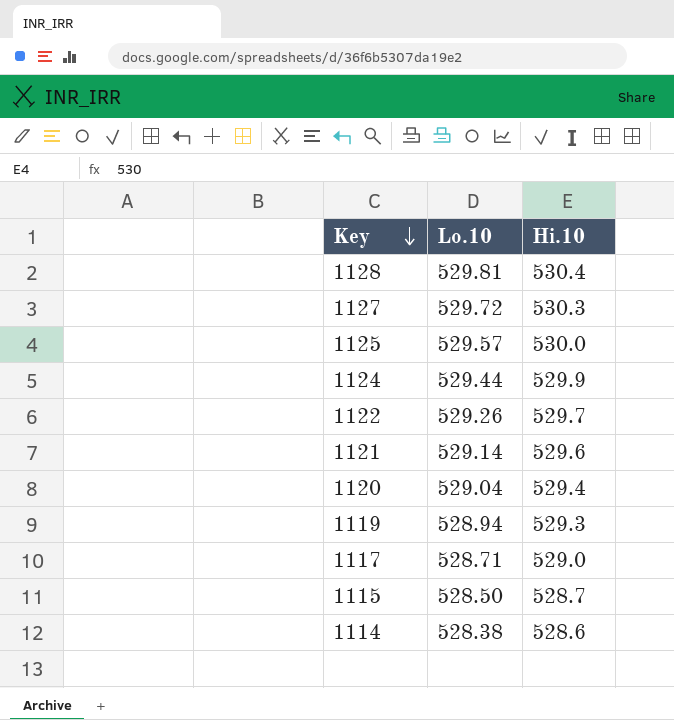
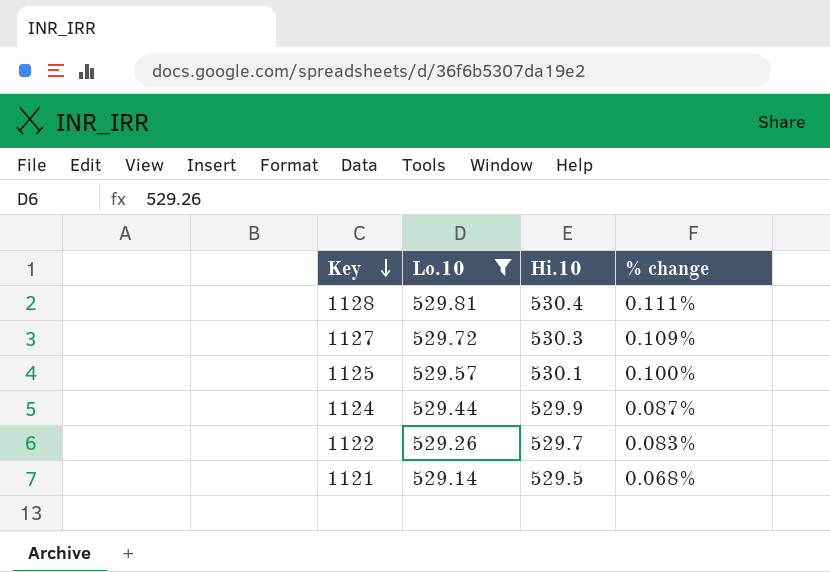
filter: none -> Lo.10 >= 529.14
column % change | formula: none -> ([Hi.10] - [Lo.10]) / [Lo.10]
1125 | Hi.10: 530.0 -> 530.1
1121 | Hi.10: 529.6 -> 529.5

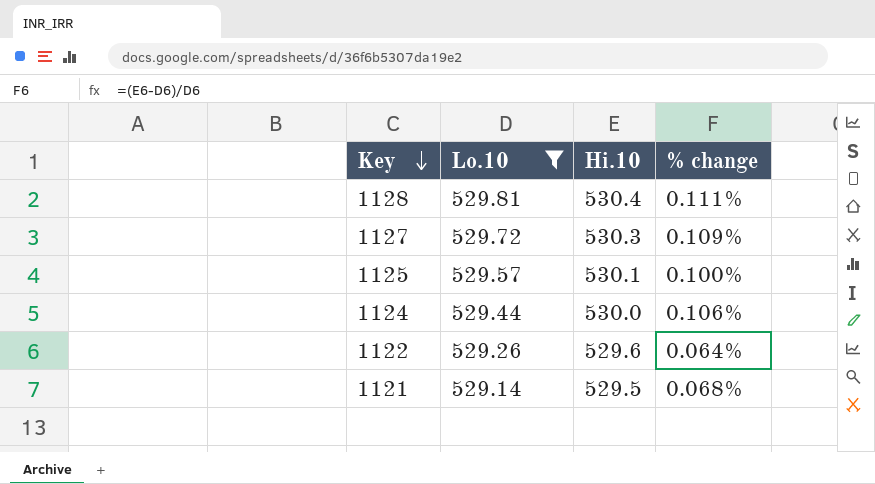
1124 | Hi.10: 529.9 -> 530.0
1124 | % change: 0.087% -> 0.106%
1122 | Hi.10: 529.7 -> 529.6
1122 | % change: 0.083% -> 0.064%

